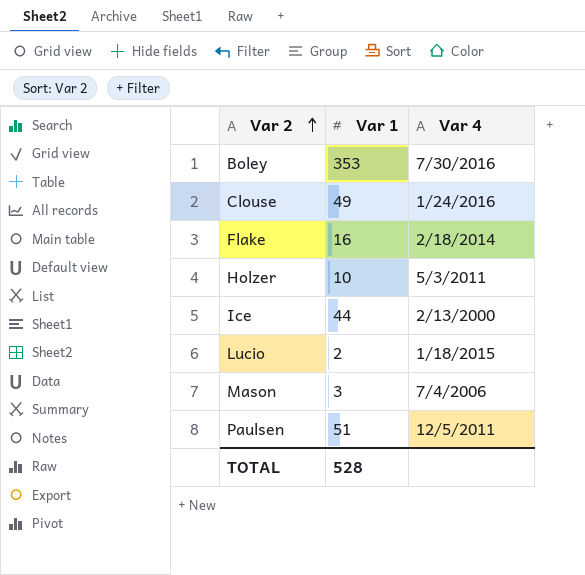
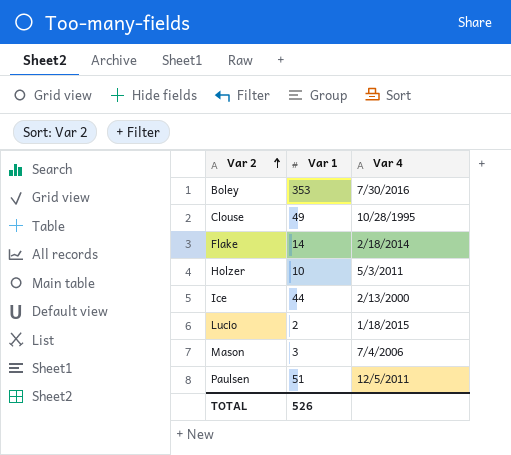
Clouse | Var 4: 1/24/2016 -> 10/28/1995
Flake | Var 1: 16 -> 14
TOTAL | Var 1: 528 -> 526

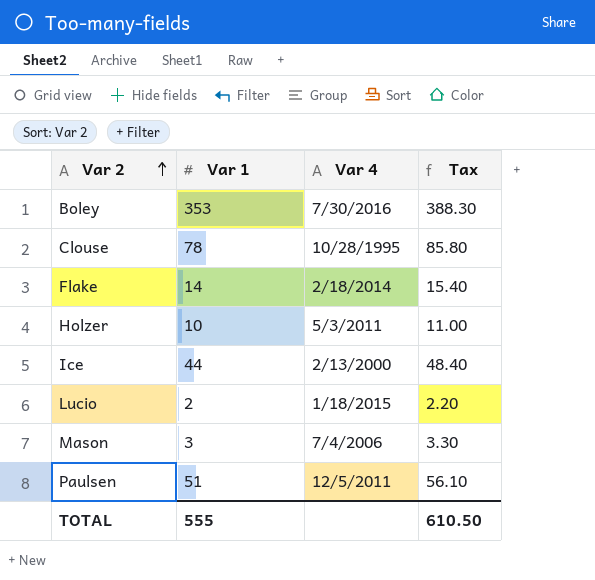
column Tax | formula: none -> [Var 1] * 1.1
Clouse | Var 1: 49 -> 78
TOTAL | Var 1: 526 -> 555

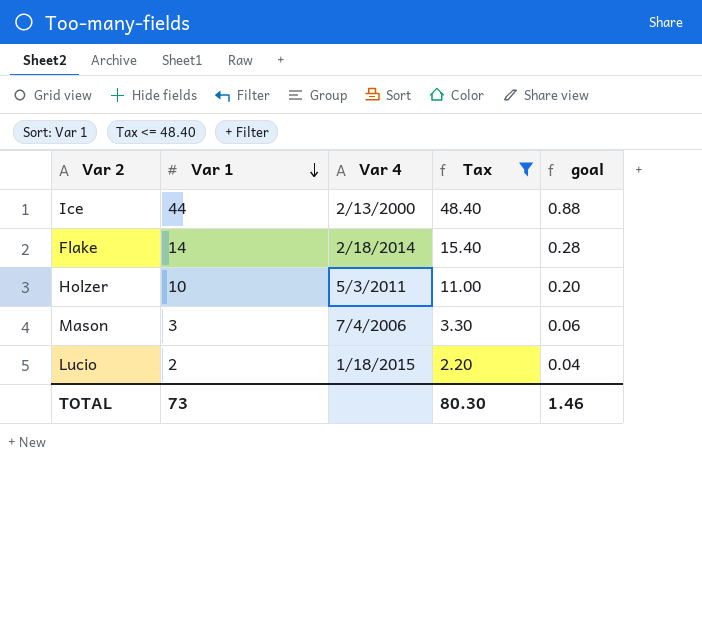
filter: none -> Tax <= 48.40
row order: Var 2 ascending -> Var 1 descending
column goal | formula: none -> [Var 1] * 0.02
TOTAL | Var 1: 555 -> 73
TOTAL | Tax: 610.50 -> 80.30

